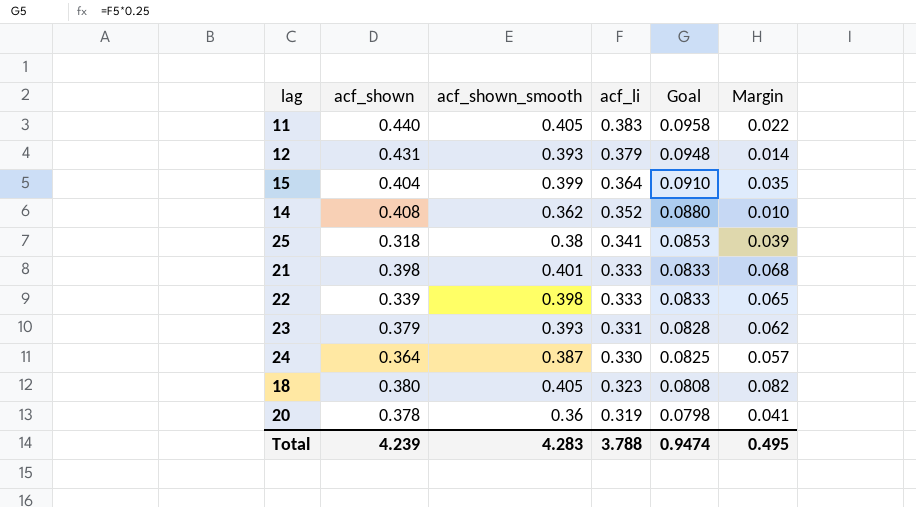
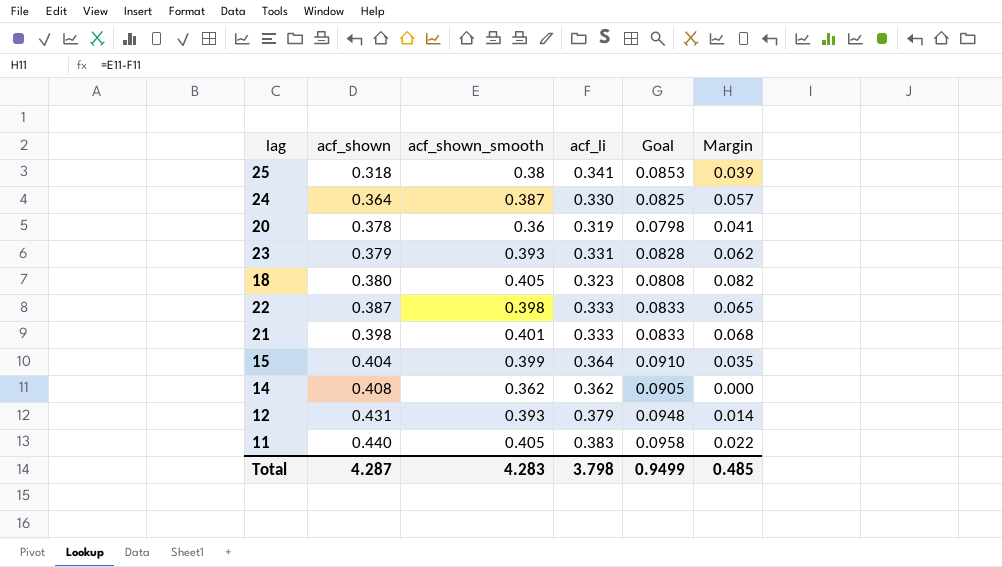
row order: acf_li descending -> acf_shown ascending
22 | acf_shown: 0.339 -> 0.387
14 | acf_li: 0.352 -> 0.362
14 | Goal: 0.0880 -> 0.0905
14 | Margin: 0.010 -> 0.000
Total | acf_shown: 4.239 -> 4.287
Total | acf_li: 3.788 -> 3.798
Total | Goal: 0.9474 -> 0.9499
Total | Margin: 0.495 -> 0.485

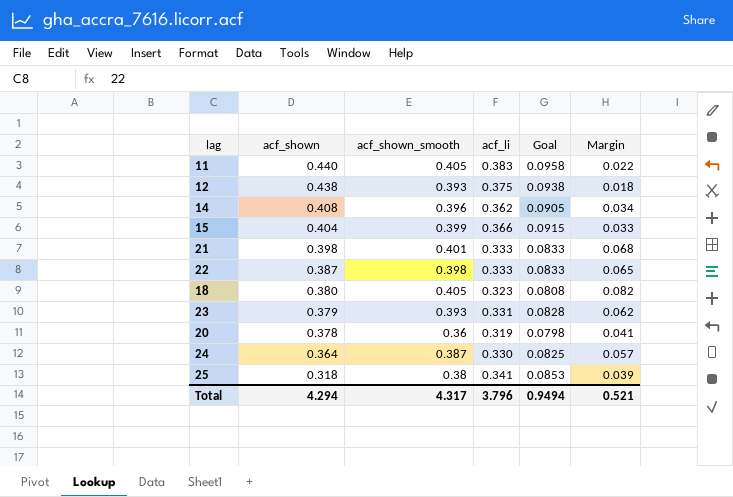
row order: acf_shown ascending -> acf_shown descending
12 | acf_shown: 0.431 -> 0.438
12 | acf_li: 0.379 -> 0.375
12 | Goal: 0.0948 -> 0.0938
12 | Margin: 0.014 -> 0.018
14 | acf_shown_smooth: 0.362 -> 0.396
14 | Margin: 0.000 -> 0.034
15 | acf_li: 0.364 -> 0.366
15 | Goal: 0.0910 -> 0.0915
15 | Margin: 0.035 -> 0.033
Total | acf_shown: 4.287 -> 4.294
Total | acf_shown_smooth: 4.283 -> 4.317
Total | acf_li: 3.798 -> 3.796
Total | Goal: 0.9499 -> 0.9494
Total | Margin: 0.485 -> 0.521

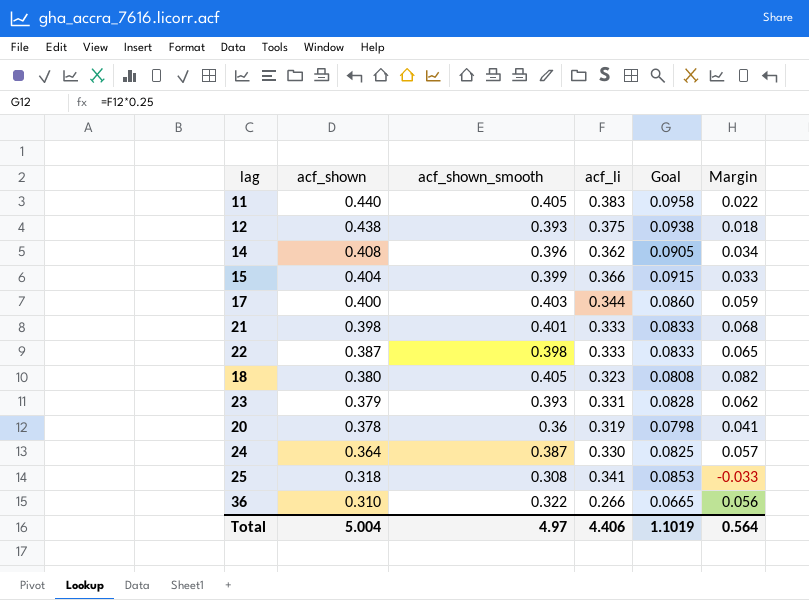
row 17: none -> 0.400 | 0.403 | 0.344 | 0.0860 | 0.059
25 | acf_shown_smooth: 0.38 -> 0.308
25 | Margin: 0.039 -> -0.033
row 36: none -> 0.310 | 0.322 | 0.266 | 0.0665 | 0.056
Total | acf_shown: 4.294 -> 5.004
Total | acf_shown_smooth: 4.317 -> 4.97
Total | acf_li: 3.796 -> 4.406
Total | Goal: 0.9494 -> 1.1019
Total | Margin: 0.521 -> 0.564

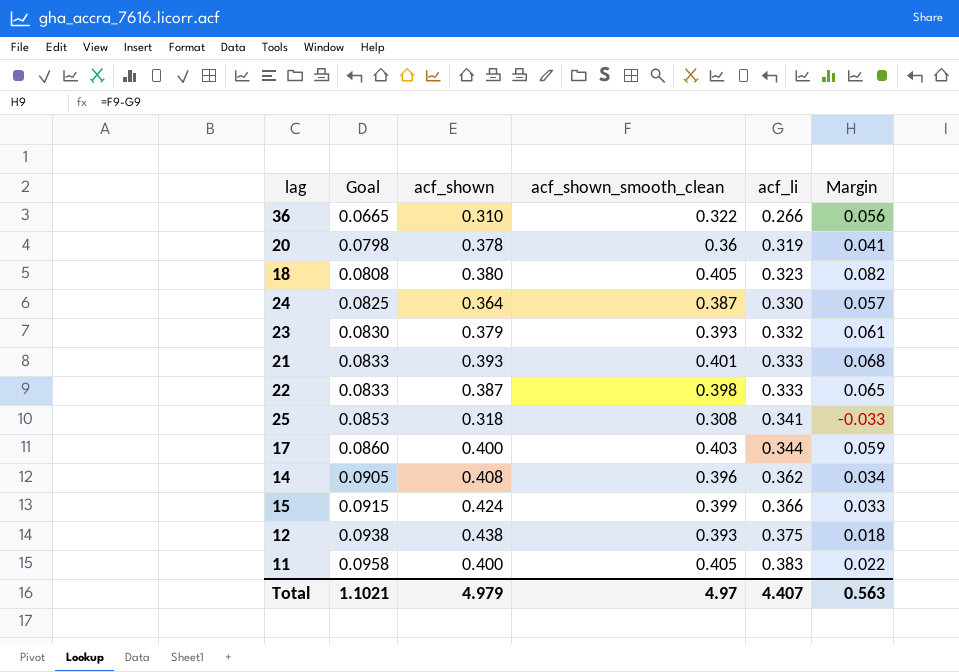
row order: acf_shown descending -> Goal ascending
column Goal | position: 5 -> 2
column name: acf_shown_smooth -> acf_shown_smooth_clean
23 | Goal: 0.0828 -> 0.0830
23 | acf_li: 0.331 -> 0.332
23 | Margin: 0.062 -> 0.061
21 | acf_shown: 0.398 -> 0.393
15 | acf_shown: 0.404 -> 0.424
11 | acf_shown: 0.440 -> 0.400
Total | Goal: 1.1019 -> 1.1021
Total | acf_shown: 5.004 -> 4.979
Total | acf_li: 4.406 -> 4.407
Total | Margin: 0.564 -> 0.563

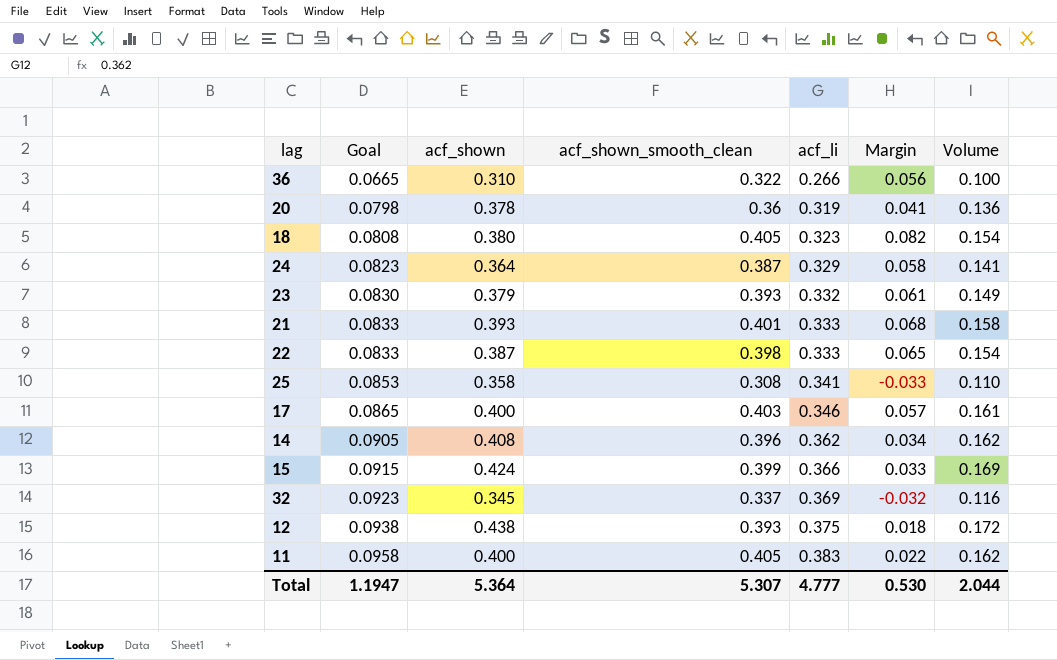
column Volume | formula: none -> [acf_shown] * [acf_shown_smooth_clean]
24 | Goal: 0.0825 -> 0.0823
24 | acf_li: 0.330 -> 0.329
24 | Margin: 0.057 -> 0.058
25 | acf_shown: 0.318 -> 0.358
17 | Goal: 0.0860 -> 0.0865
17 | acf_li: 0.344 -> 0.346
17 | Margin: 0.059 -> 0.057
row 32: none -> 0.0923 | 0.345 | 0.337 | 0.369 | -0.032 | 0.116
Total | Goal: 1.1021 -> 1.1947
Total | acf_shown: 4.979 -> 5.364
Total | acf_shown_smooth_clean: 4.97 -> 5.307
Total | acf_li: 4.407 -> 4.777
Total | Margin: 0.563 -> 0.530

